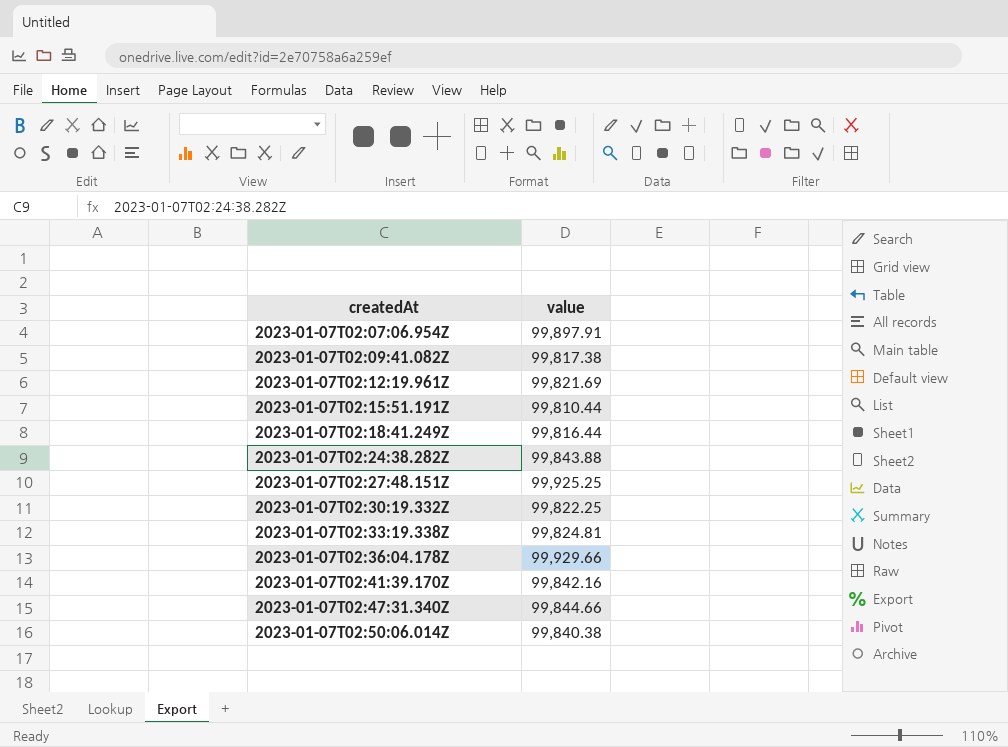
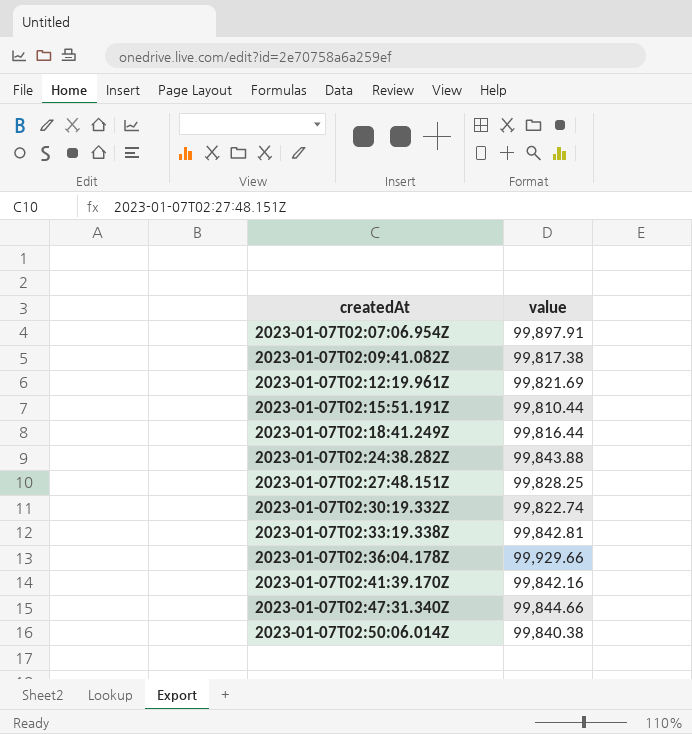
2023-01-07T02:27:48.151Z | value: 99,925.25 -> 99,828.25
2023-01-07T02:30:19.332Z | value: 99,822.25 -> 99,822.74
2023-01-07T02:33:19.338Z | value: 99,824.81 -> 99,842.81

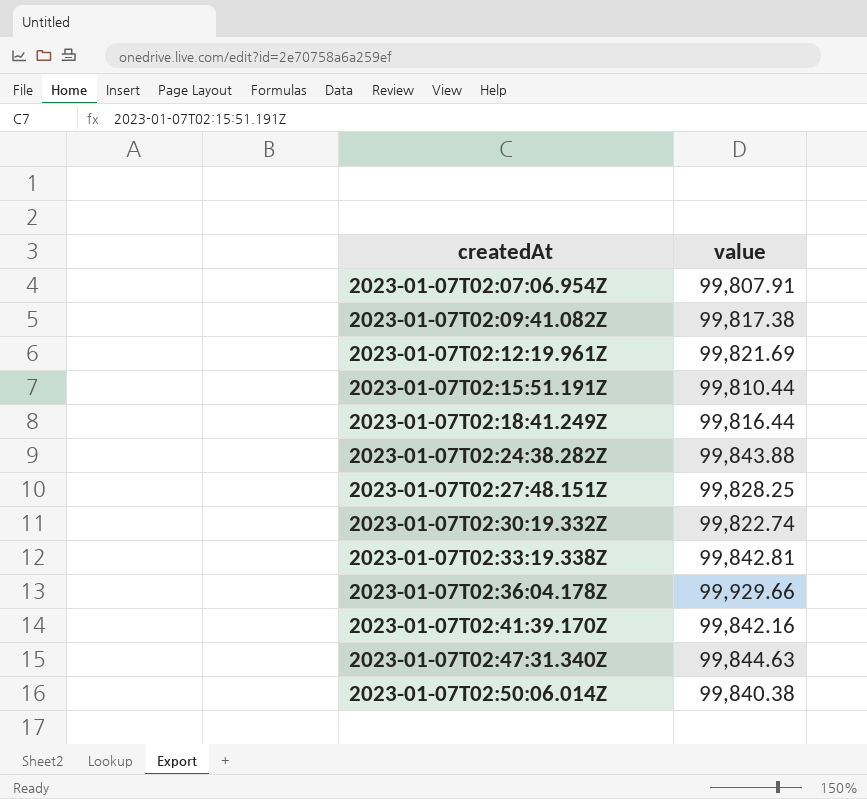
2023-01-07T02:07:06.954Z | value: 99,897.91 -> 99,807.91
2023-01-07T02:47:31.340Z | value: 99,844.66 -> 99,844.63

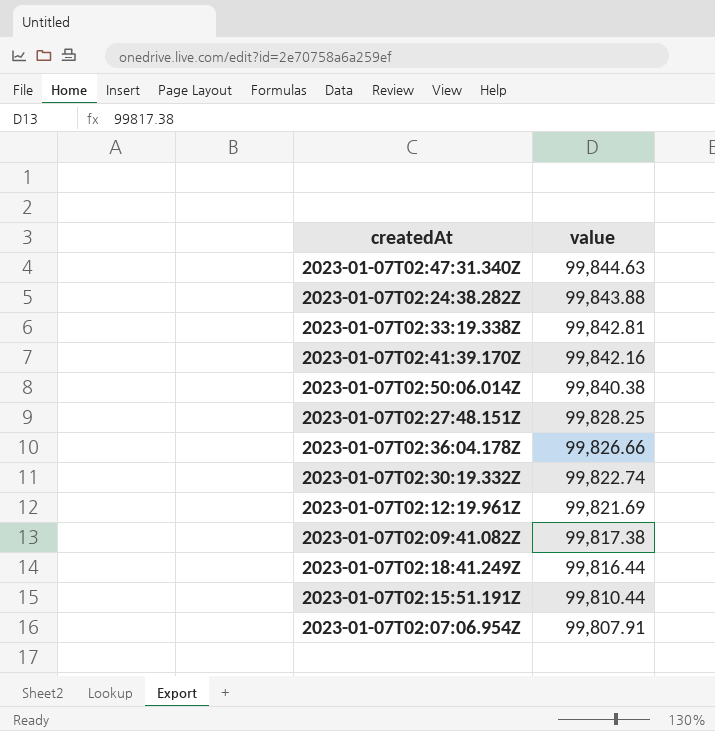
row order: createdAt ascending -> value descending
2023-01-07T02:36:04.178Z | value: 99,929.66 -> 99,826.66

